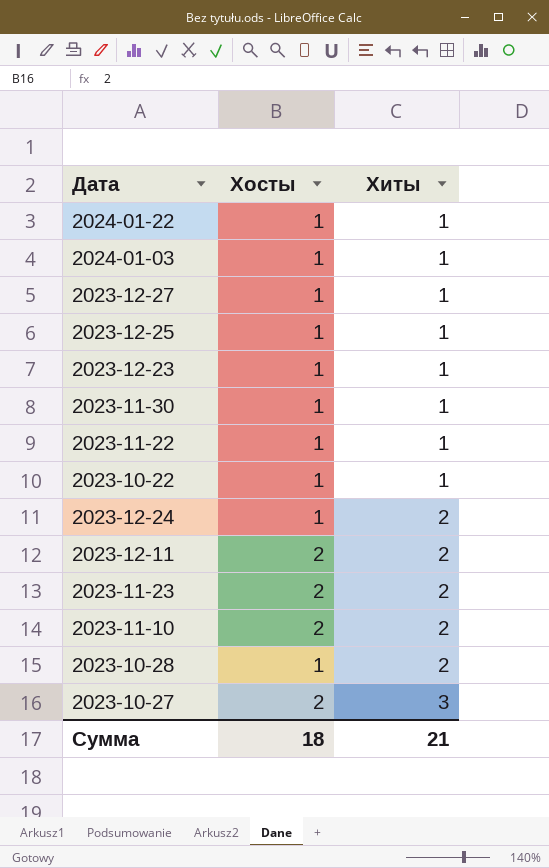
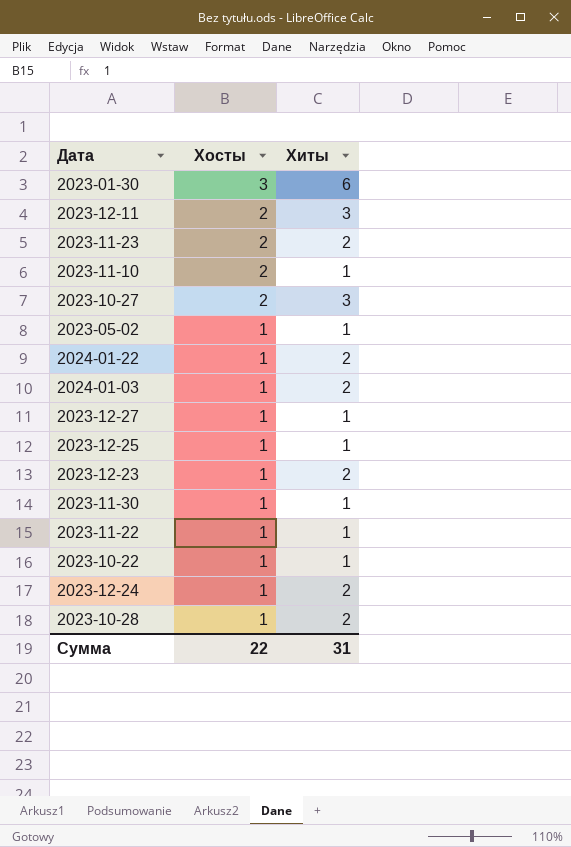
row order: Хиты ascending -> Хосты descending
row 2023-01-30: none -> 3 | 6
2023-12-11 | Хиты: 2 -> 3
2023-11-10 | Хиты: 2 -> 1
row 2023-05-02: none -> 1 | 1
2024-01-22 | Хиты: 1 -> 2
2024-01-03 | Хиты: 1 -> 2
2023-12-23 | Хиты: 1 -> 2
Сумма | Хосты: 18 -> 22
Сумма | Хиты: 21 -> 31

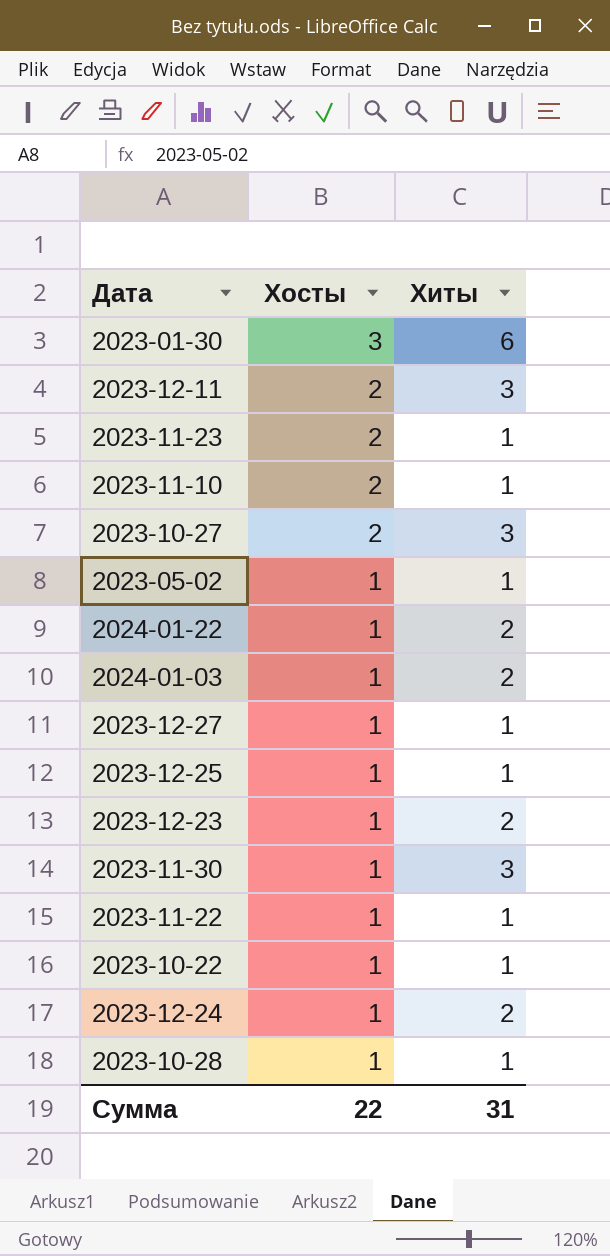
2023-11-23 | Хиты: 2 -> 1
2023-11-30 | Хиты: 1 -> 3
2023-10-28 | Хиты: 2 -> 1

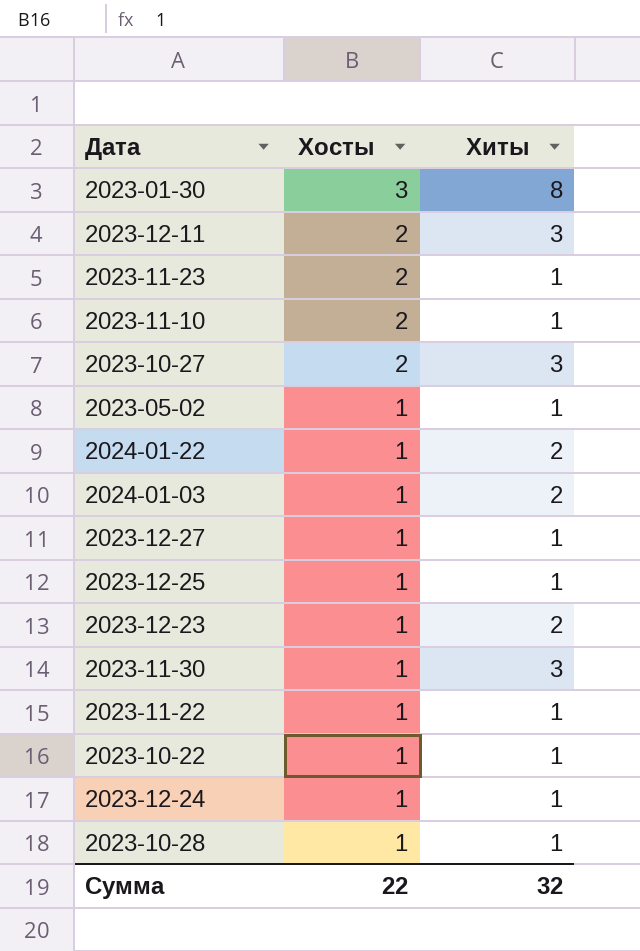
2023-01-30 | Хиты: 6 -> 8
2023-12-24 | Хиты: 2 -> 1
Сумма | Хиты: 31 -> 32

